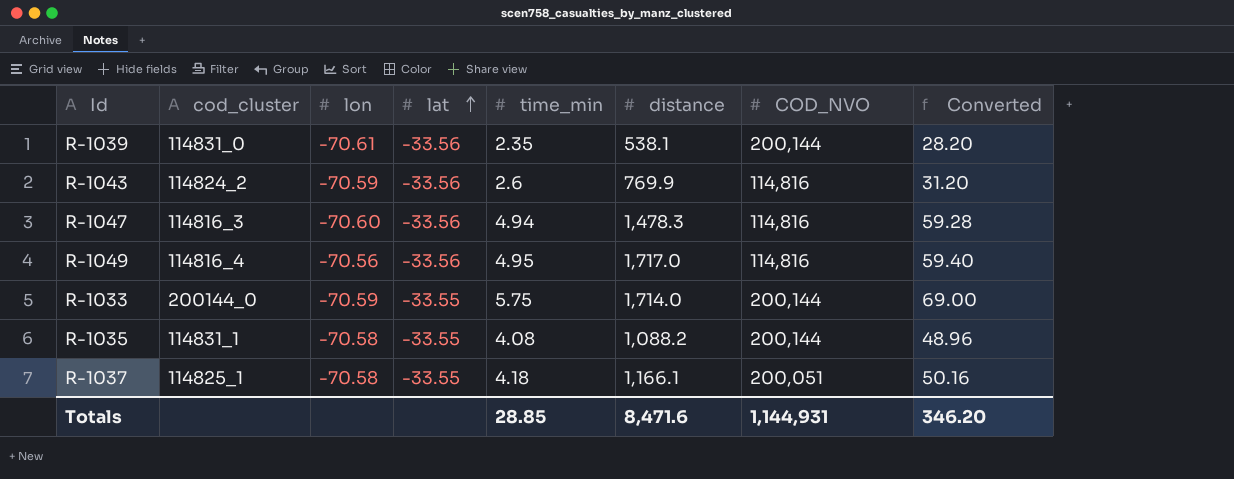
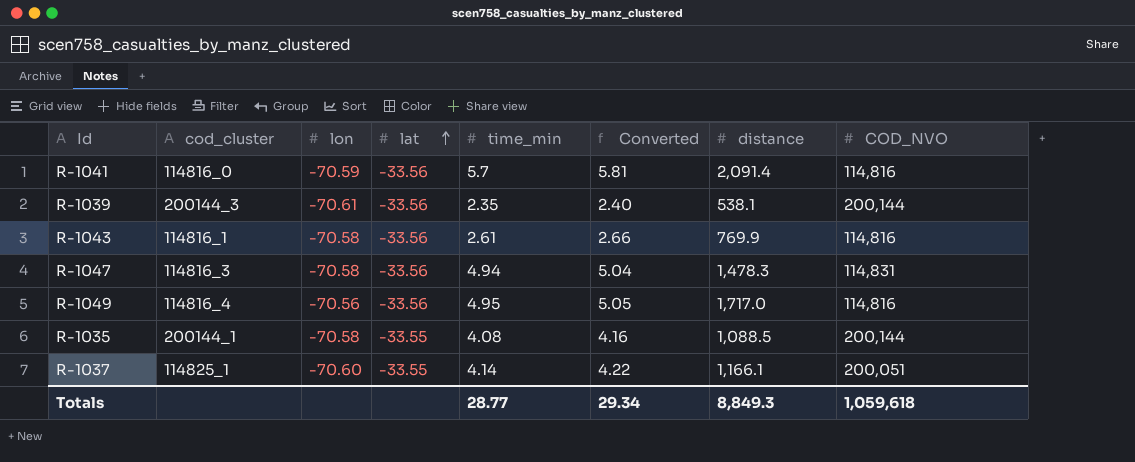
column Converted | formula: [time_min] * 12 -> [time_min] * 1.02
column Converted | position: 8 -> 6
row R-1033: 200144_0 | -70.59 | -33.55 | 5.75 | 1,714.0 | 200,144 | 69.00 -> none
row R-1041: none -> 114816_0 | -70.59 | -33.56 | 5.7 | 5.81 | 2,091.4 | 114,816
R-1039 | cod_cluster: 114831_0 -> 200144_3
R-1043 | cod_cluster: 114824_2 -> 114816_1
R-1043 | lon: -70.59 -> -70.58
R-1043 | time_min: 2.6 -> 2.61
R-1047 | lon: -70.60 -> -70.58
R-1047 | COD_NVO: 114,816 -> 114,831
R-1035 | cod_cluster: 114831_1 -> 200144_1
R-1035 | distance: 1,088.2 -> 1,088.5
R-1037 | lon: -70.58 -> -70.60
R-1037 | time_min: 4.18 -> 4.14
Totals | time_min: 28.85 -> 28.77
Totals | Converted: 346.20 -> 29.34
Totals | distance: 8,471.6 -> 8,849.3
Totals | COD_NVO: 1,144,931 -> 1,059,618

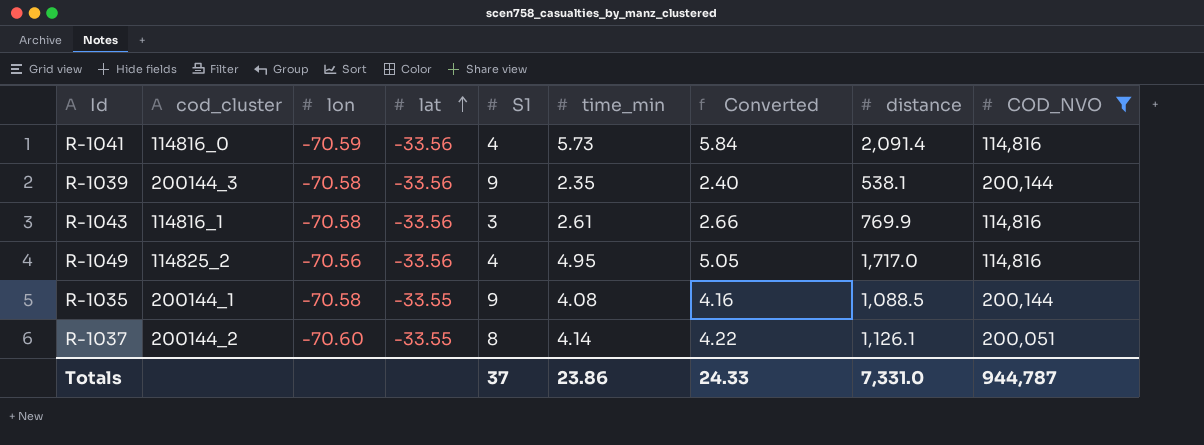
filter: none -> COD_NVO != 114,831
column S1 | position: none -> 5
R-1041 | time_min: 5.7 -> 5.73
R-1041 | Converted: 5.81 -> 5.84
R-1039 | lon: -70.61 -> -70.58
R-1049 | cod_cluster: 114816_4 -> 114825_2
R-1037 | cod_cluster: 114825_1 -> 200144_2
R-1037 | distance: 1,166.1 -> 1,126.1
Totals | time_min: 28.77 -> 23.86
Totals | Converted: 29.34 -> 24.33
Totals | distance: 8,849.3 -> 7,331.0
Totals | COD_NVO: 1,059,618 -> 944,787

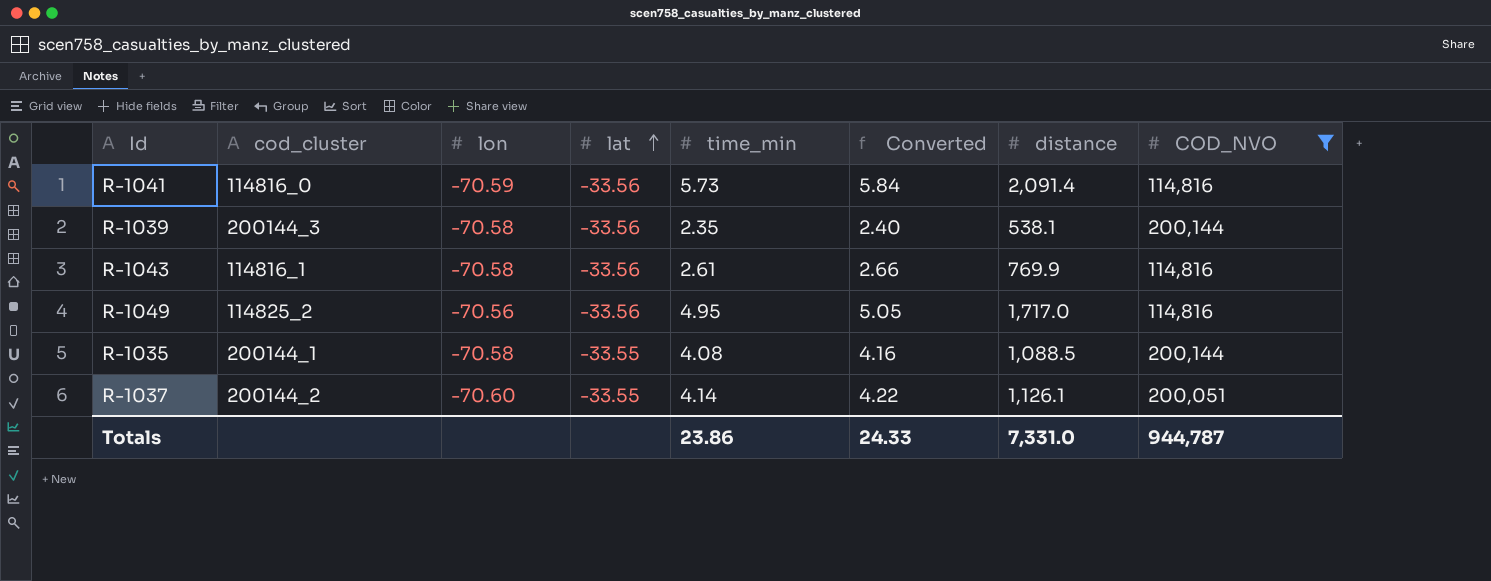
column S1 | position: 5 -> none

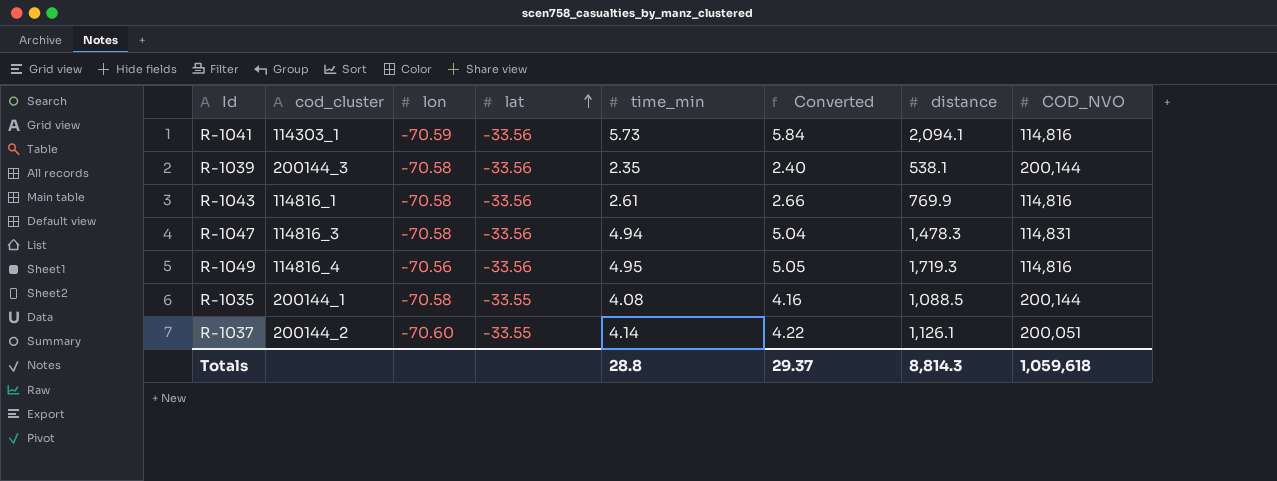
filter: COD_NVO != 114,831 -> none
R-1041 | cod_cluster: 114816_0 -> 114303_1
R-1041 | distance: 2,091.4 -> 2,094.1
R-1049 | cod_cluster: 114825_2 -> 114816_4
R-1049 | distance: 1,717.0 -> 1,719.3
Totals | time_min: 23.86 -> 28.8
Totals | Converted: 24.33 -> 29.37
Totals | distance: 7,331.0 -> 8,814.3
Totals | COD_NVO: 944,787 -> 1,059,618

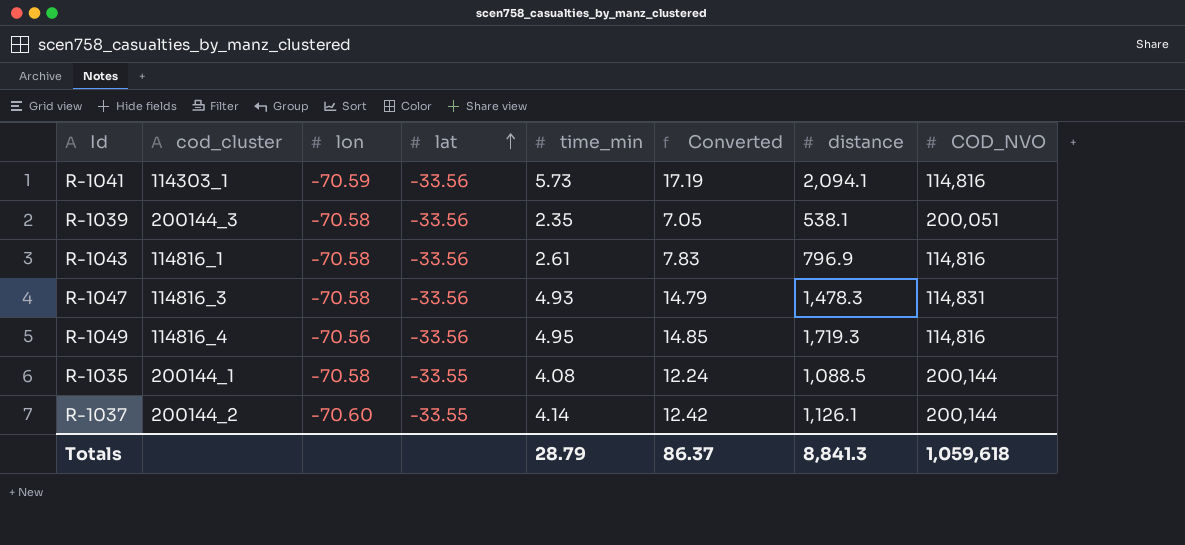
column Converted | formula: [time_min] * 1.02 -> [time_min] * 3
R-1039 | COD_NVO: 200,144 -> 200,051
R-1043 | distance: 769.9 -> 796.9
R-1047 | time_min: 4.94 -> 4.93
R-1037 | COD_NVO: 200,051 -> 200,144
Totals | time_min: 28.8 -> 28.79
Totals | Converted: 29.37 -> 86.37
Totals | distance: 8,814.3 -> 8,841.3

